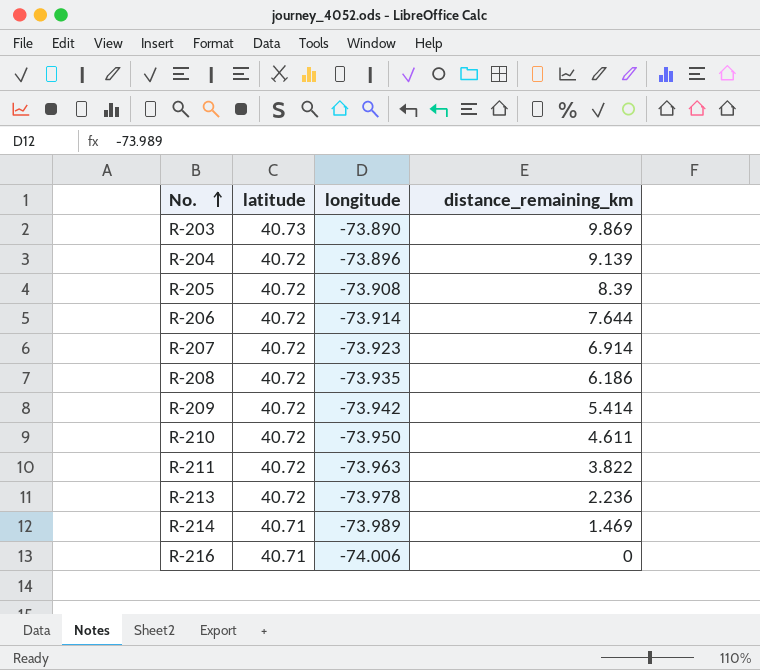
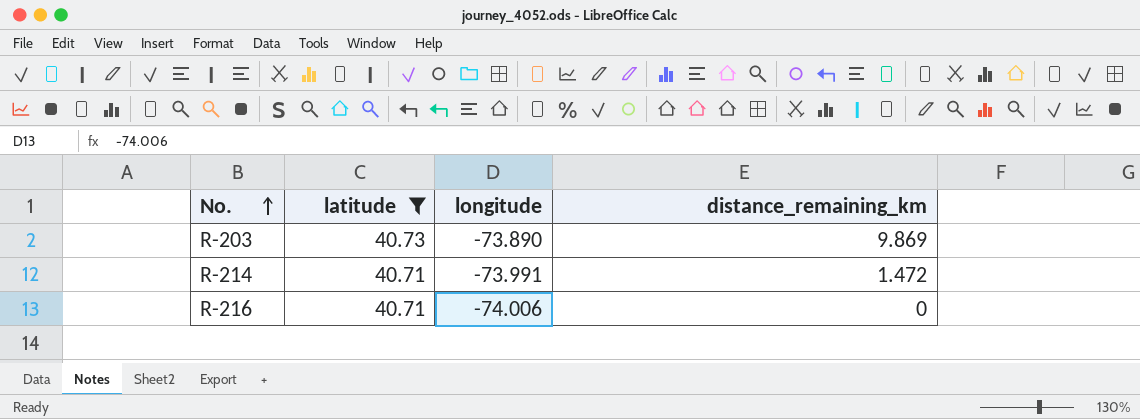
filter: none -> latitude != 40.72
R-214 | longitude: -73.989 -> -73.991
R-214 | distance_remaining_km: 1.469 -> 1.472

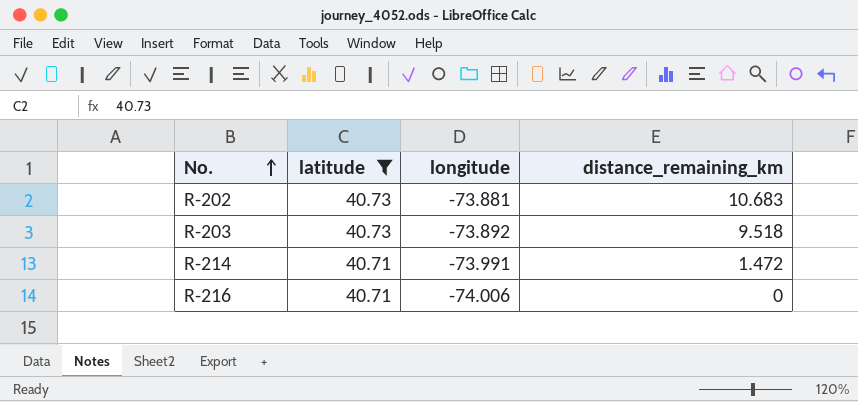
row R-202: none -> 40.73 | -73.881 | 10.683
R-203 | longitude: -73.890 -> -73.892
R-203 | distance_remaining_km: 9.869 -> 9.518

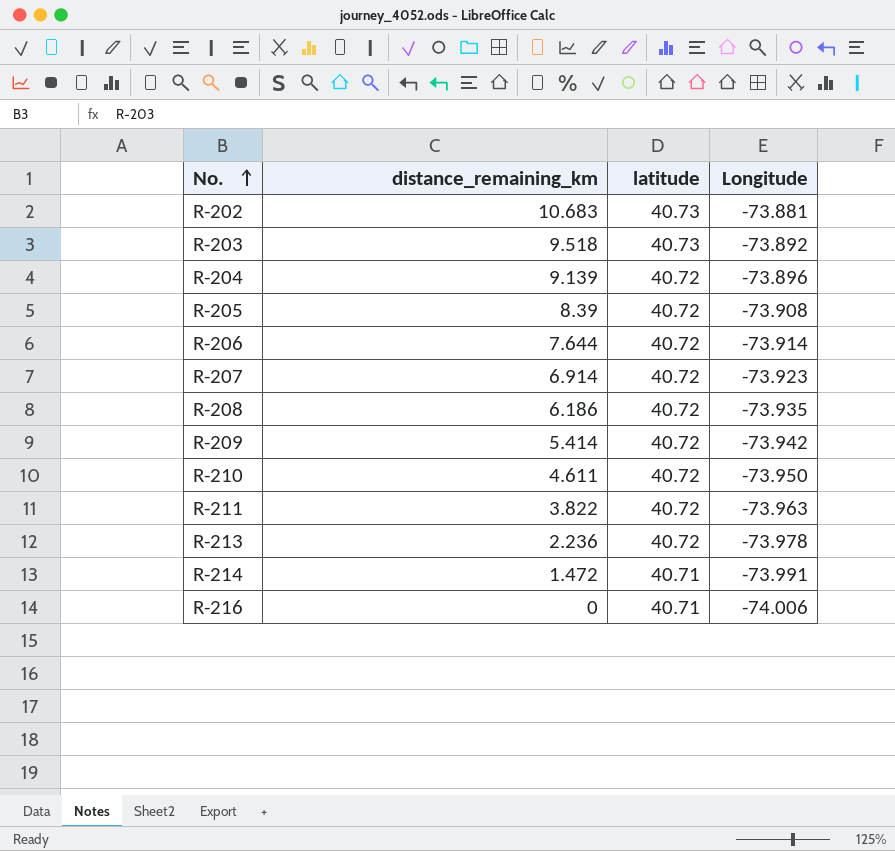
filter: latitude != 40.72 -> none
column distance_remaining_km | position: 4 -> 2
column name: longitude -> Longitude

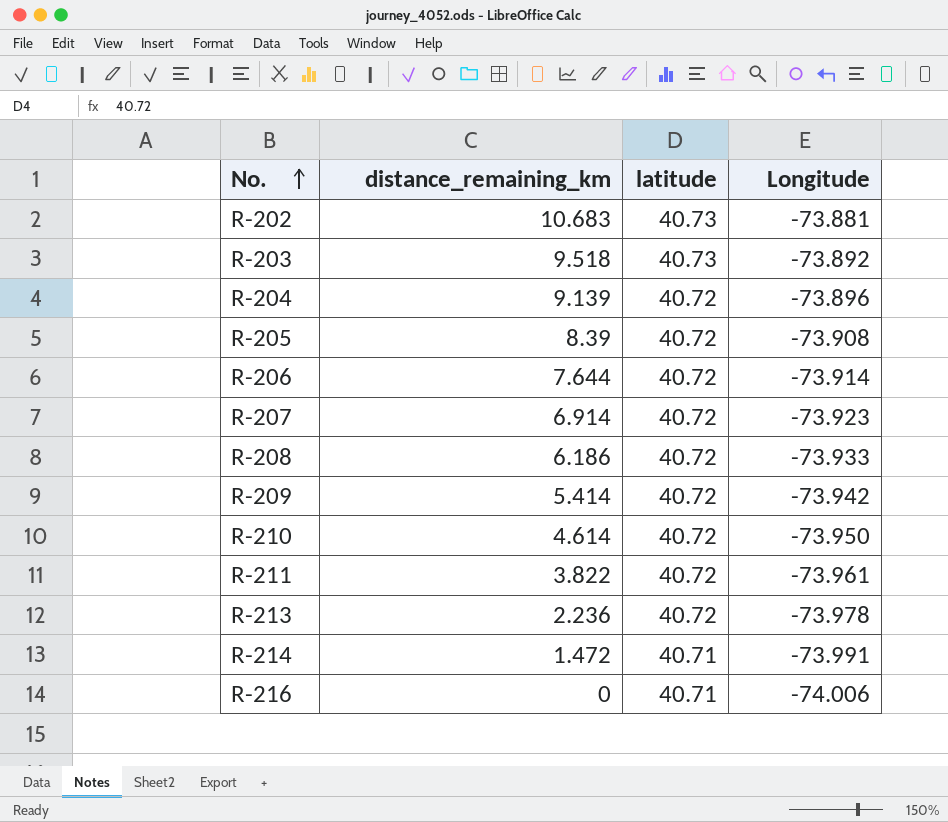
R-208 | Longitude: -73.935 -> -73.933
R-210 | distance_remaining_km: 4.611 -> 4.614
R-211 | Longitude: -73.963 -> -73.961

